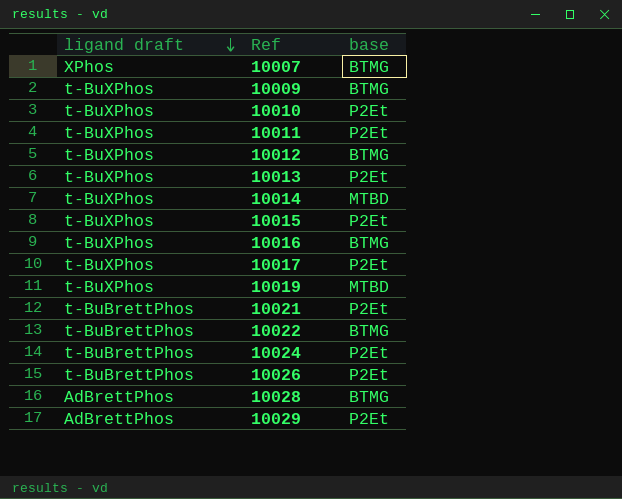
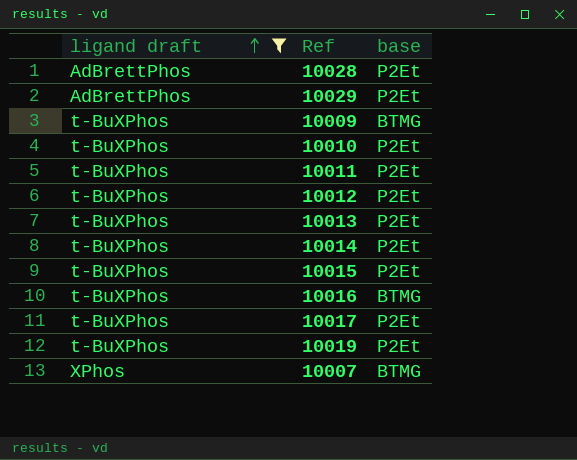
filter: none -> ligand draft != t-BuBrettPhos
row order: ligand draft descending -> ligand draft ascending
10028 | base: BTMG -> P2Et
10012 | base: BTMG -> P2Et
10014 | base: MTBD -> P2Et
10019 | base: MTBD -> P2Et

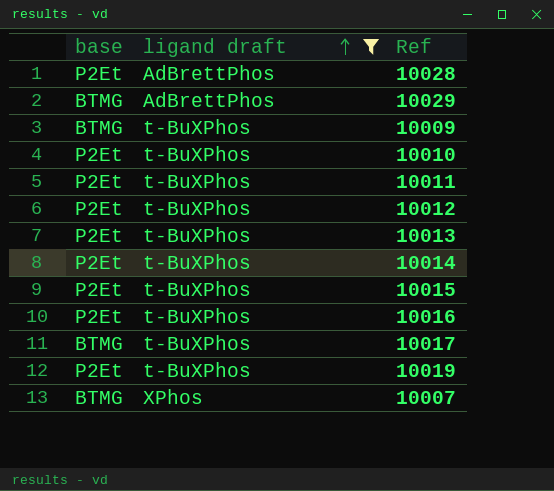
column base | position: 3 -> 1
10029 | base: P2Et -> BTMG
10016 | base: BTMG -> P2Et
10017 | base: P2Et -> BTMG

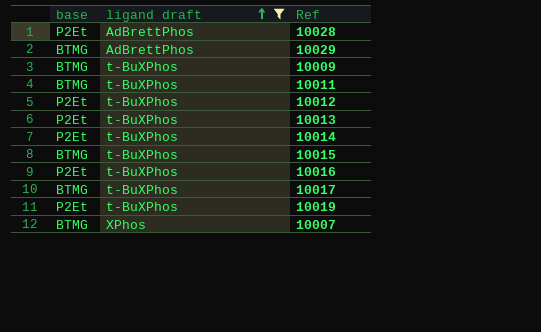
row 10010: P2Et | t-BuXPhos -> none
10011 | base: P2Et -> BTMG
10015 | base: P2Et -> BTMG

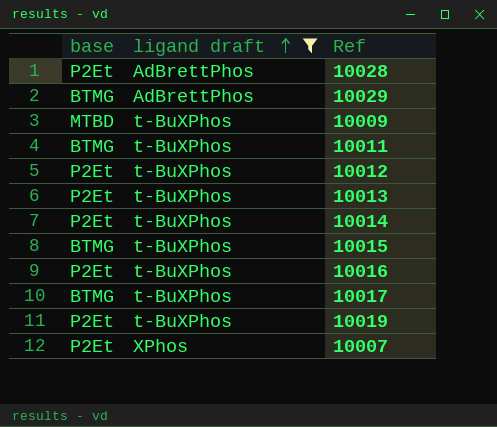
10009 | base: BTMG -> MTBD
10007 | base: BTMG -> P2Et

